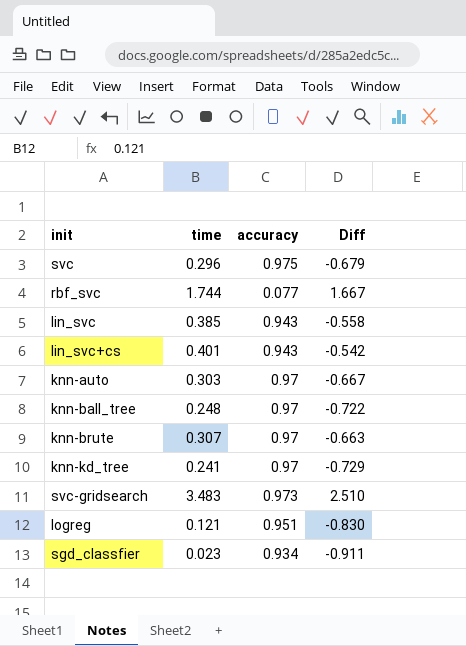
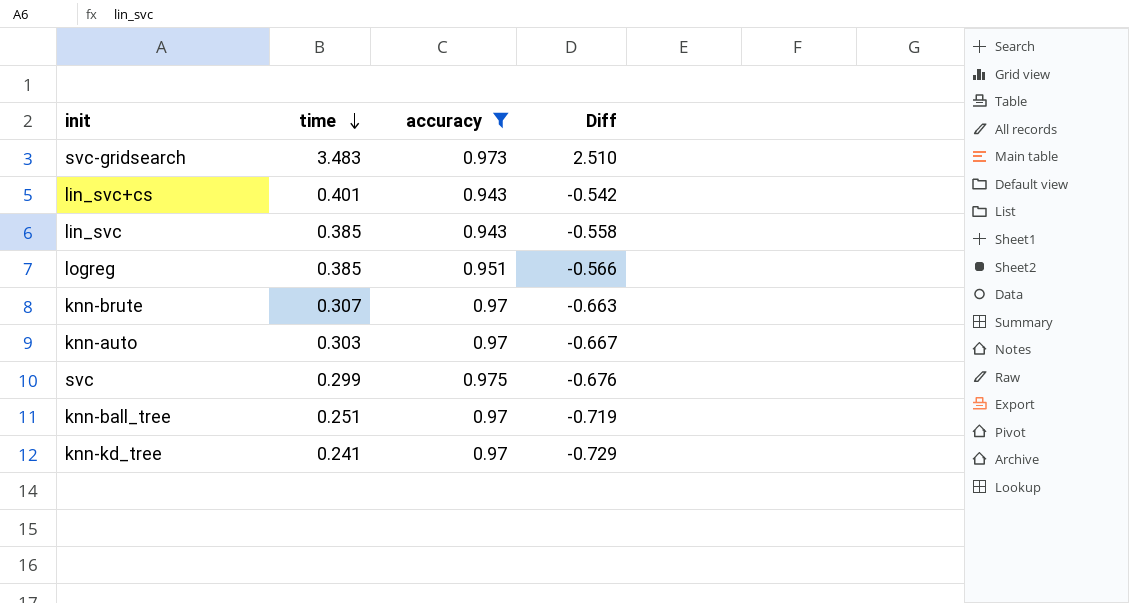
filter: none -> accuracy >= 0.943
row order: none -> time descending
logreg | time: 0.121 -> 0.385
logreg | Diff: -0.830 -> -0.566
svc | time: 0.296 -> 0.299
svc | Diff: -0.679 -> -0.676
knn-ball_tree | time: 0.248 -> 0.251
knn-ball_tree | Diff: -0.722 -> -0.719

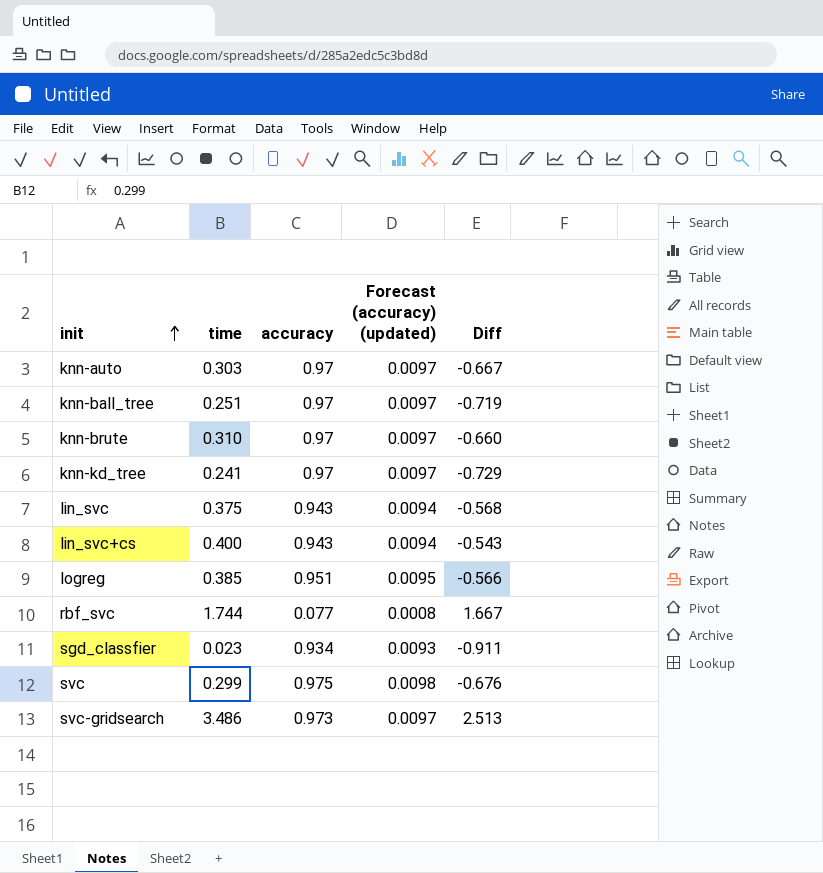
filter: accuracy >= 0.943 -> none
row order: time descending -> init ascending
column Forecast (accuracy) (updated) | formula: none -> [accuracy] * 0.01
knn-brute | time: 0.307 -> 0.310
knn-brute | Diff: -0.663 -> -0.660
lin_svc | time: 0.385 -> 0.375
lin_svc | Diff: -0.558 -> -0.568
lin_svc+cs | time: 0.401 -> 0.400
lin_svc+cs | Diff: -0.542 -> -0.543
svc-gridsearch | time: 3.483 -> 3.486
svc-gridsearch | Diff: 2.510 -> 2.513

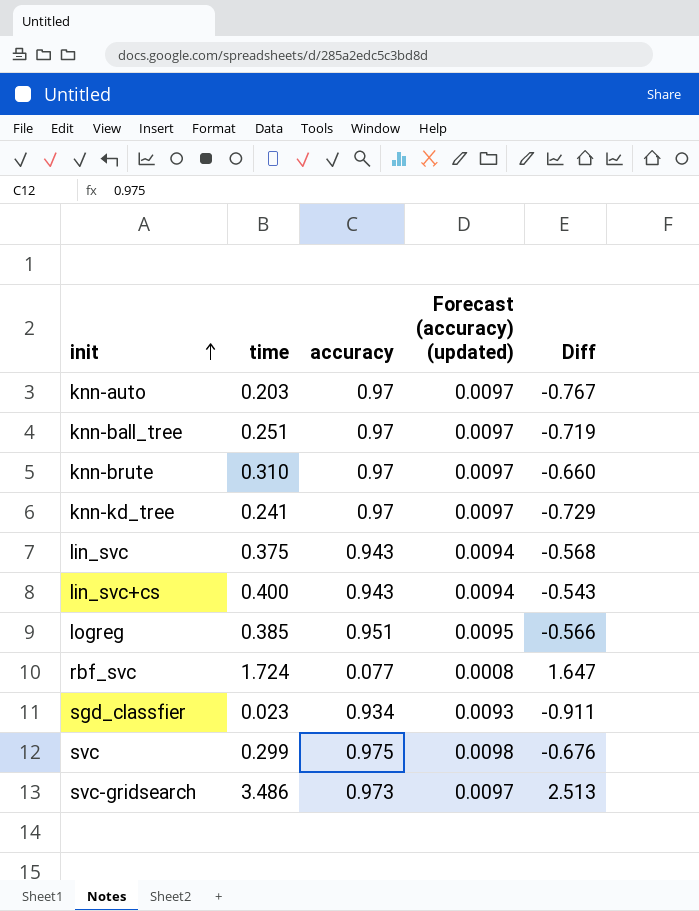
knn-auto | time: 0.303 -> 0.203
knn-auto | Diff: -0.667 -> -0.767
rbf_svc | time: 1.744 -> 1.724
rbf_svc | Diff: 1.667 -> 1.647

